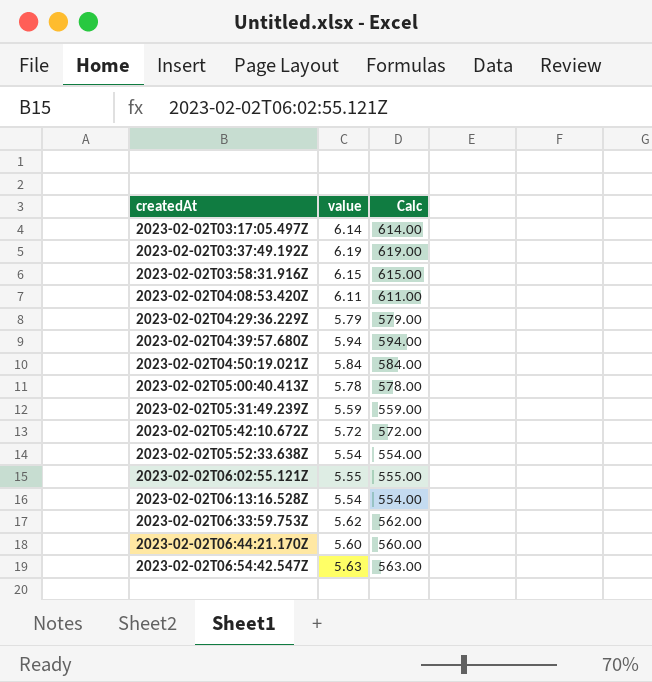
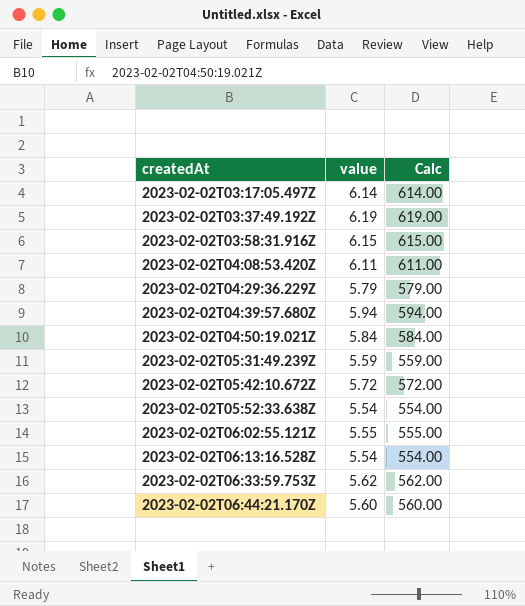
row 2023-02-02T05:00:40.413Z: 5.78 | 578.00 -> none
row 2023-02-02T06:54:42.547Z: 5.63 | 563.00 -> none

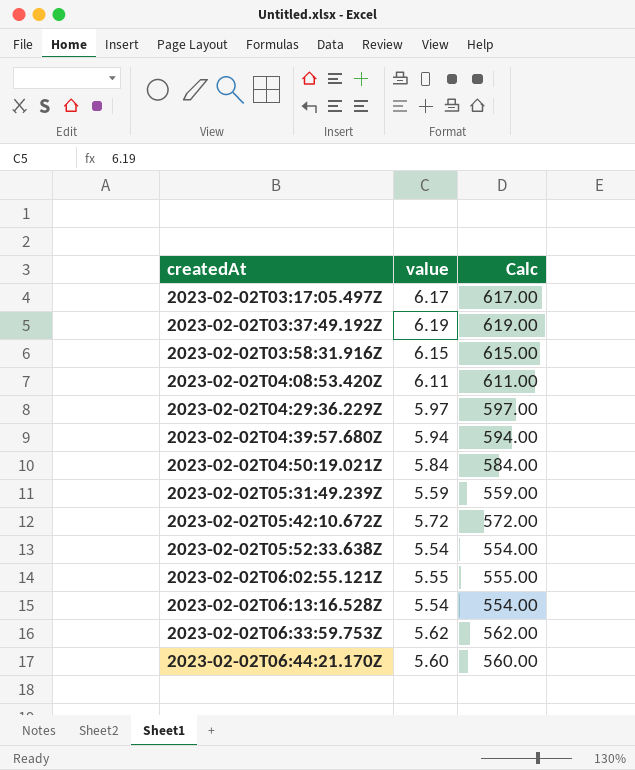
2023-02-02T03:17:05.497Z | value: 6.14 -> 6.17
2023-02-02T03:17:05.497Z | Calc: 614.00 -> 617.00
2023-02-02T04:29:36.229Z | value: 5.79 -> 5.97
2023-02-02T04:29:36.229Z | Calc: 579.00 -> 597.00

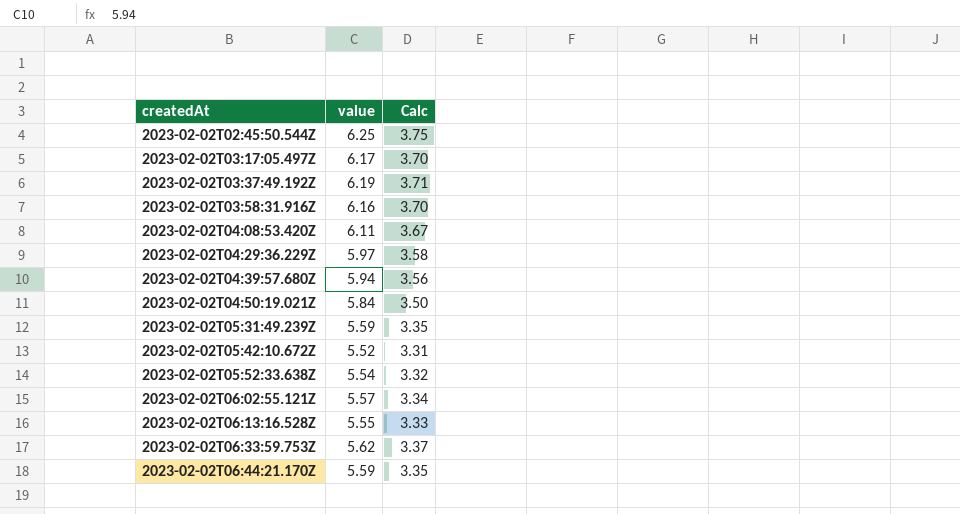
column Calc | formula: [value] * 100 -> [value] * 0.6
row 2023-02-02T02:45:50.544Z: none -> 6.25 | 3.75
2023-02-02T03:58:31.916Z | value: 6.15 -> 6.16
2023-02-02T05:42:10.672Z | value: 5.72 -> 5.52
2023-02-02T06:02:55.121Z | value: 5.55 -> 5.57
2023-02-02T06:13:16.528Z | value: 5.54 -> 5.55
2023-02-02T06:44:21.170Z | value: 5.60 -> 5.59

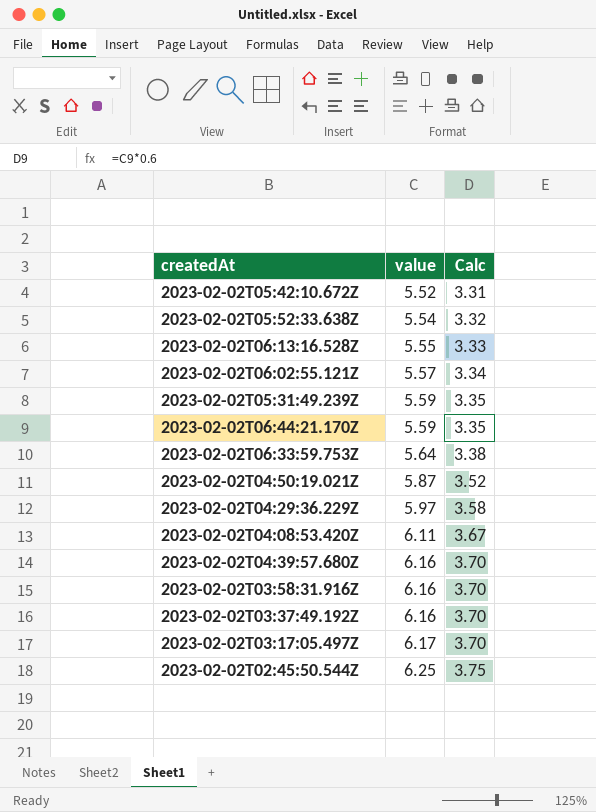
row order: createdAt ascending -> value ascending
2023-02-02T06:33:59.753Z | value: 5.62 -> 5.64
2023-02-02T06:33:59.753Z | Calc: 3.37 -> 3.38
2023-02-02T04:50:19.021Z | value: 5.84 -> 5.87
2023-02-02T04:50:19.021Z | Calc: 3.50 -> 3.52
2023-02-02T04:39:57.680Z | value: 5.94 -> 6.16
2023-02-02T04:39:57.680Z | Calc: 3.56 -> 3.70
2023-02-02T03:37:49.192Z | value: 6.19 -> 6.16
2023-02-02T03:37:49.192Z | Calc: 3.71 -> 3.70

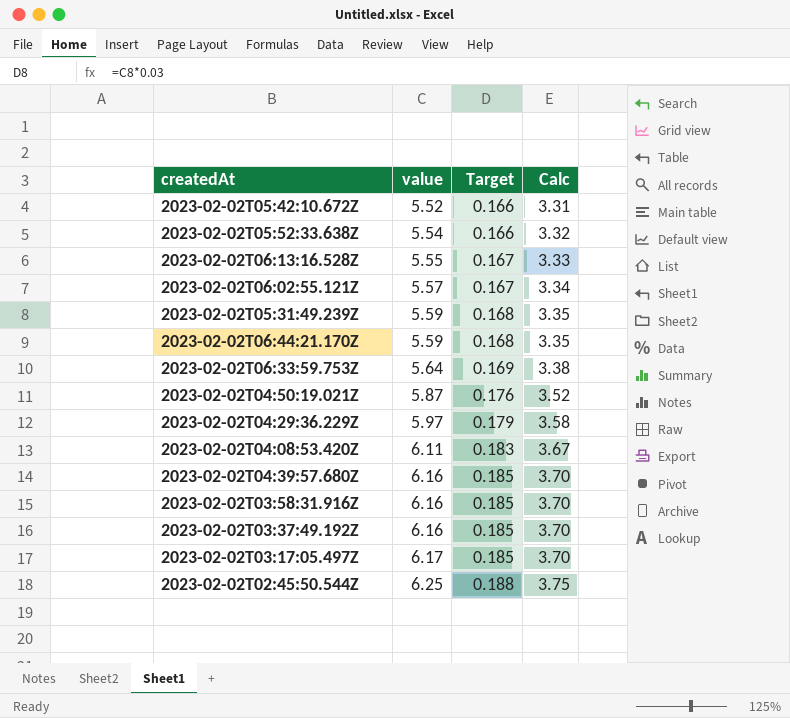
column Target | formula: none -> [value] * 0.03

